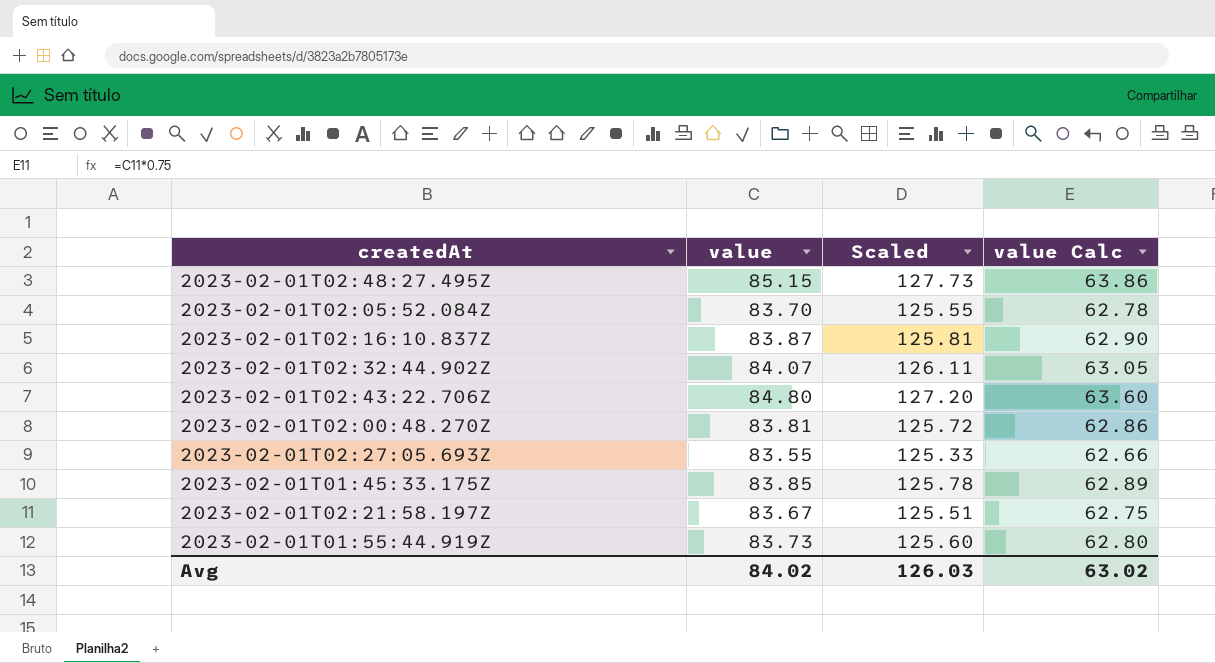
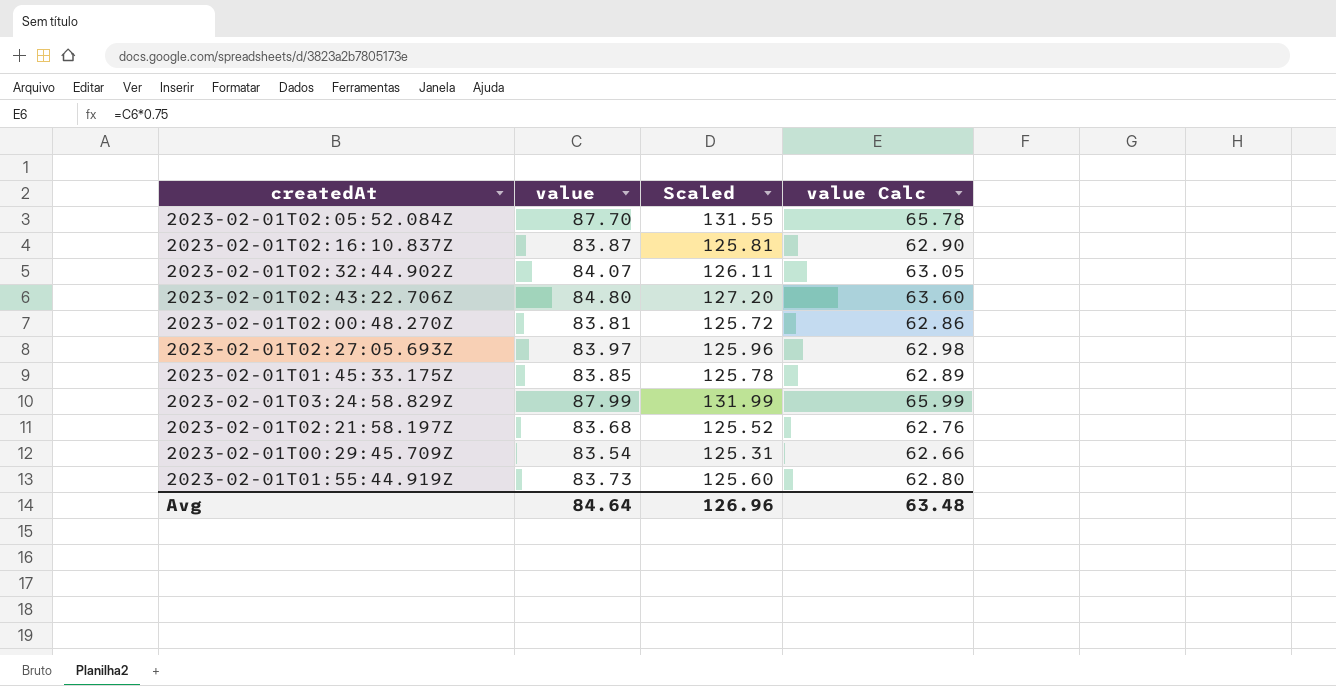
row 2023-02-01T02:48:27.495Z: 85.15 | 127.73 | 63.86 -> none
2023-02-01T02:05:52.084Z | value: 83.70 -> 87.70
2023-02-01T02:05:52.084Z | Scaled: 125.55 -> 131.55
2023-02-01T02:05:52.084Z | value Calc: 62.78 -> 65.78
2023-02-01T02:27:05.693Z | value: 83.55 -> 83.97
2023-02-01T02:27:05.693Z | Scaled: 125.33 -> 125.96
2023-02-01T02:27:05.693Z | value Calc: 62.66 -> 62.98
row 2023-02-01T03:24:58.829Z: none -> 87.99 | 131.99 | 65.99
2023-02-01T02:21:58.197Z | value: 83.67 -> 83.68
2023-02-01T02:21:58.197Z | Scaled: 125.51 -> 125.52
2023-02-01T02:21:58.197Z | value Calc: 62.75 -> 62.76
row 2023-02-01T00:29:45.709Z: none -> 83.54 | 125.31 | 62.66
Avg | value: 84.02 -> 84.64
Avg | Scaled: 126.03 -> 126.96
Avg | value Calc: 63.02 -> 63.48

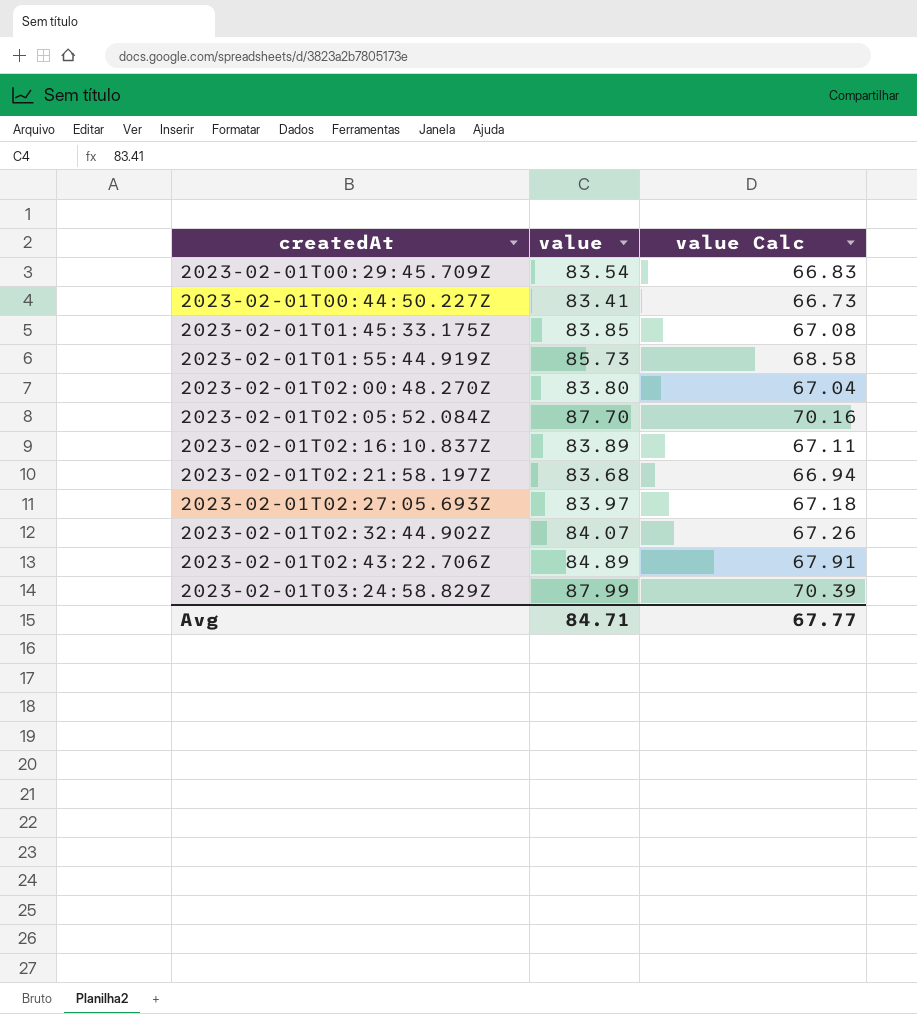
row order: none -> createdAt ascending
column Scaled | formula: [value] * 1.5 -> none
column value Calc | formula: [value] * 0.75 -> [value] * 0.8
row 2023-02-01T00:44:50.227Z: none -> 83.41 | 66.73
2023-02-01T01:55:44.919Z | value: 83.73 -> 85.73
2023-02-01T02:00:48.270Z | value: 83.81 -> 83.80
2023-02-01T02:16:10.837Z | value: 83.87 -> 83.89
2023-02-01T02:43:22.706Z | value: 84.80 -> 84.89
Avg | value: 84.64 -> 84.71
Avg | value Calc: 63.48 -> 67.77

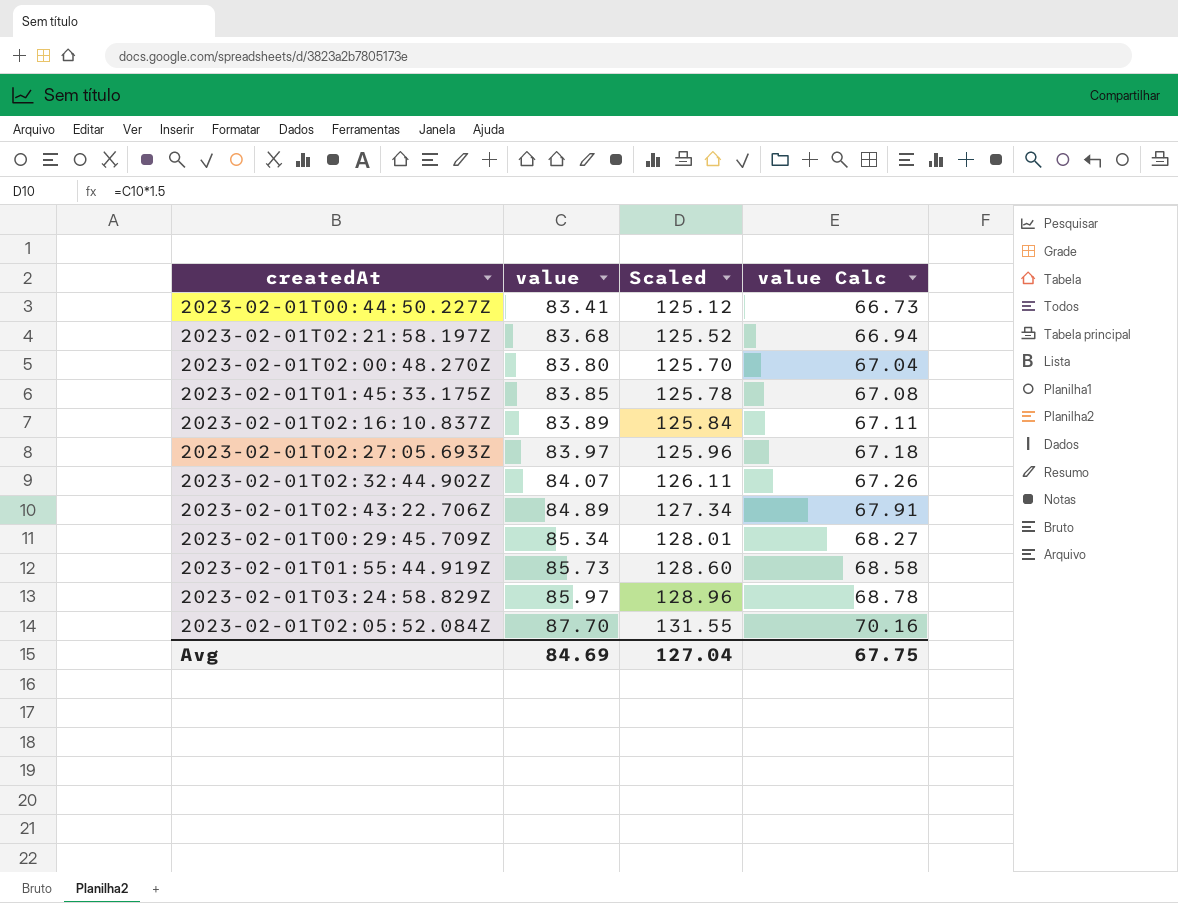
row order: createdAt ascending -> value ascending
column Scaled | formula: none -> [value] * 1.5
2023-02-01T00:29:45.709Z | value: 83.54 -> 85.34
2023-02-01T00:29:45.709Z | value Calc: 66.83 -> 68.27
2023-02-01T03:24:58.829Z | value: 87.99 -> 85.97
2023-02-01T03:24:58.829Z | value Calc: 70.39 -> 68.78
Avg | value: 84.71 -> 84.69
Avg | value Calc: 67.77 -> 67.75

